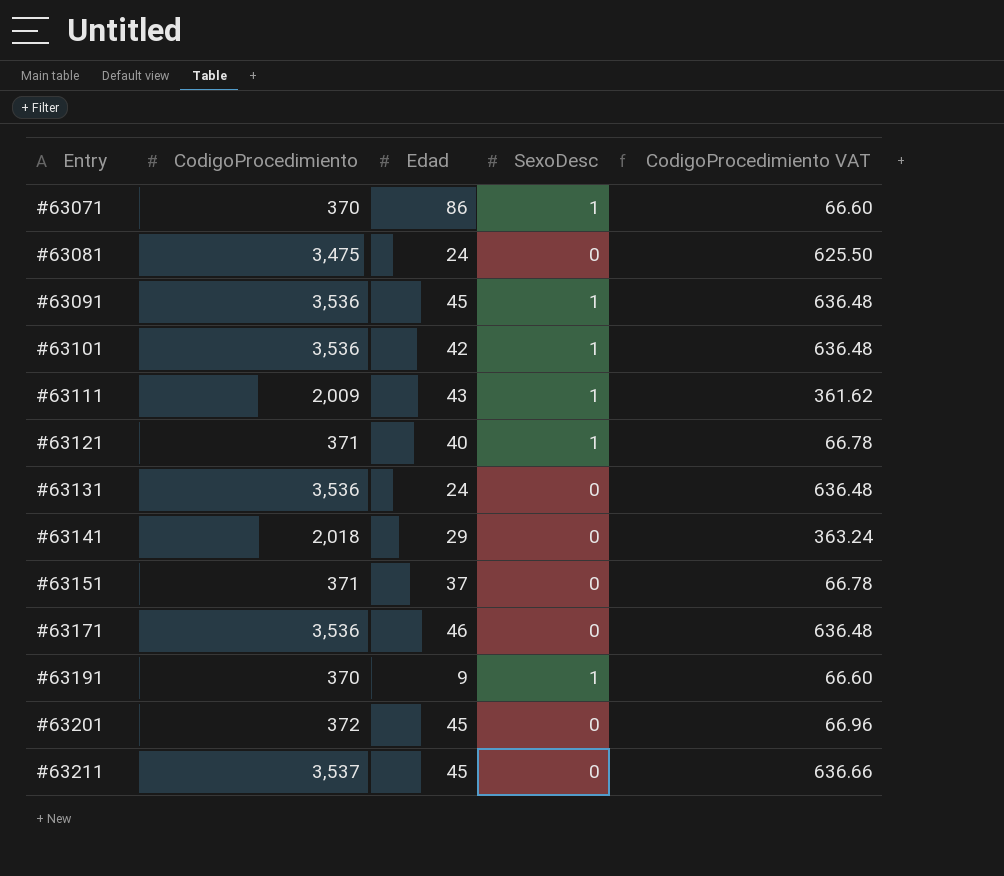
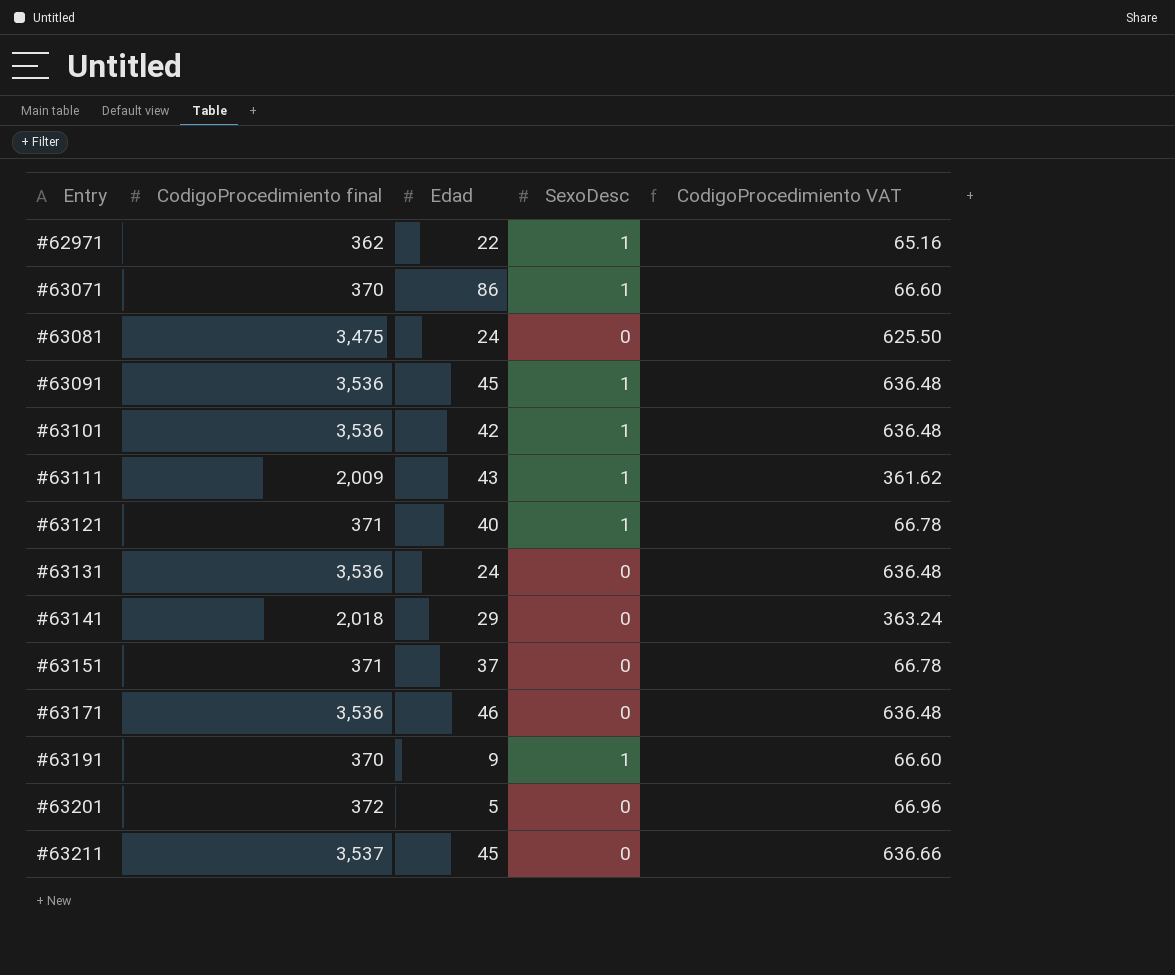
column name: CodigoProcedimiento -> CodigoProcedimiento final
row #62971: none -> 362 | 22 | 1 | 65.16
#63201 | Edad: 45 -> 5

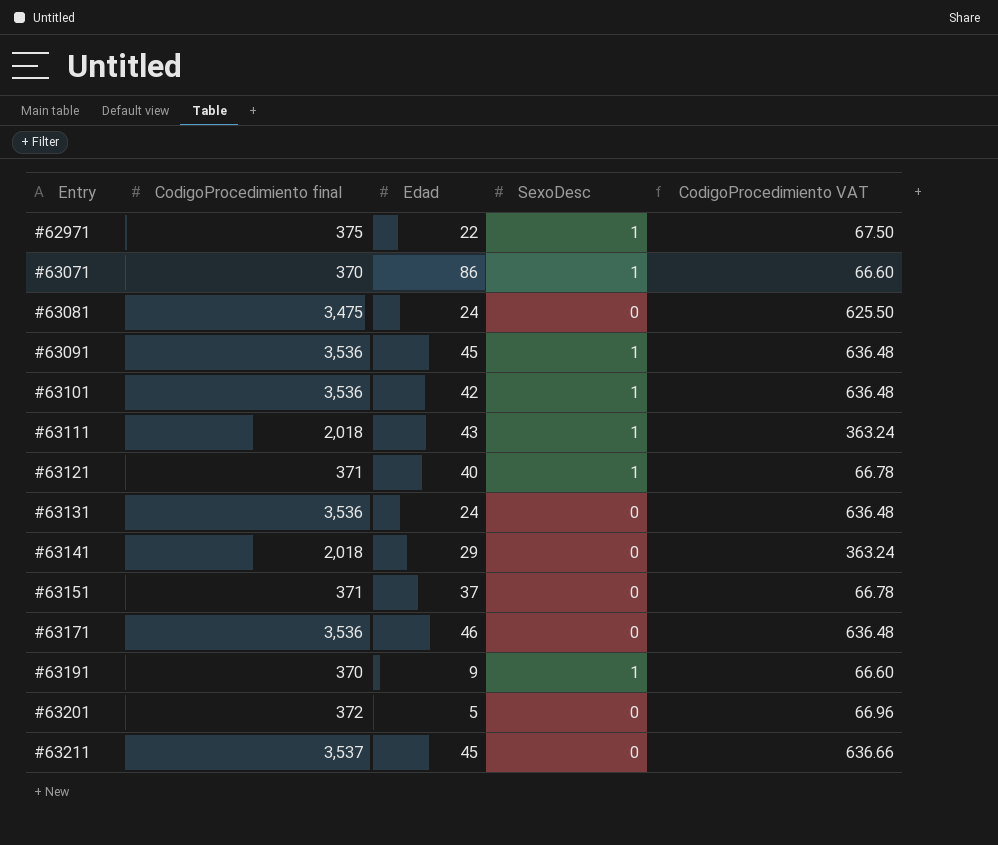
#62971 | CodigoProcedimiento final: 362 -> 375
#62971 | CodigoProcedimiento VAT: 65.16 -> 67.50
#63111 | CodigoProcedimiento final: 2,009 -> 2,018
#63111 | CodigoProcedimiento VAT: 361.62 -> 363.24

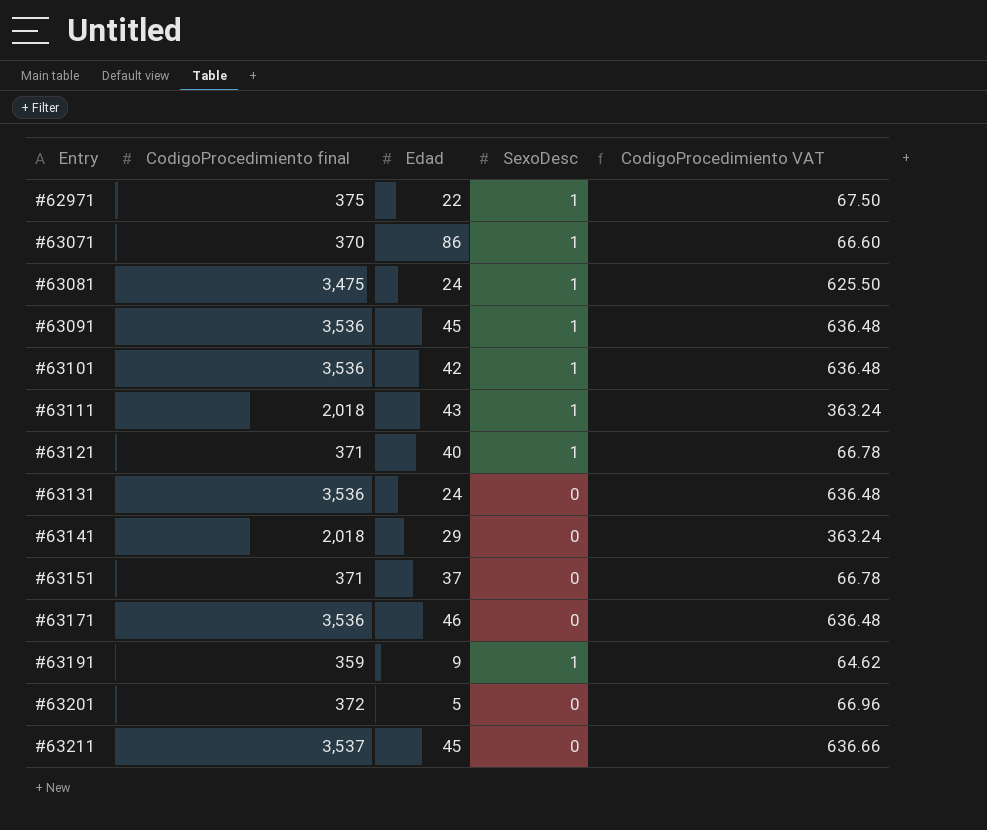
#63081 | SexoDesc: 0 -> 1
#63191 | CodigoProcedimiento final: 370 -> 359
#63191 | CodigoProcedimiento VAT: 66.60 -> 64.62

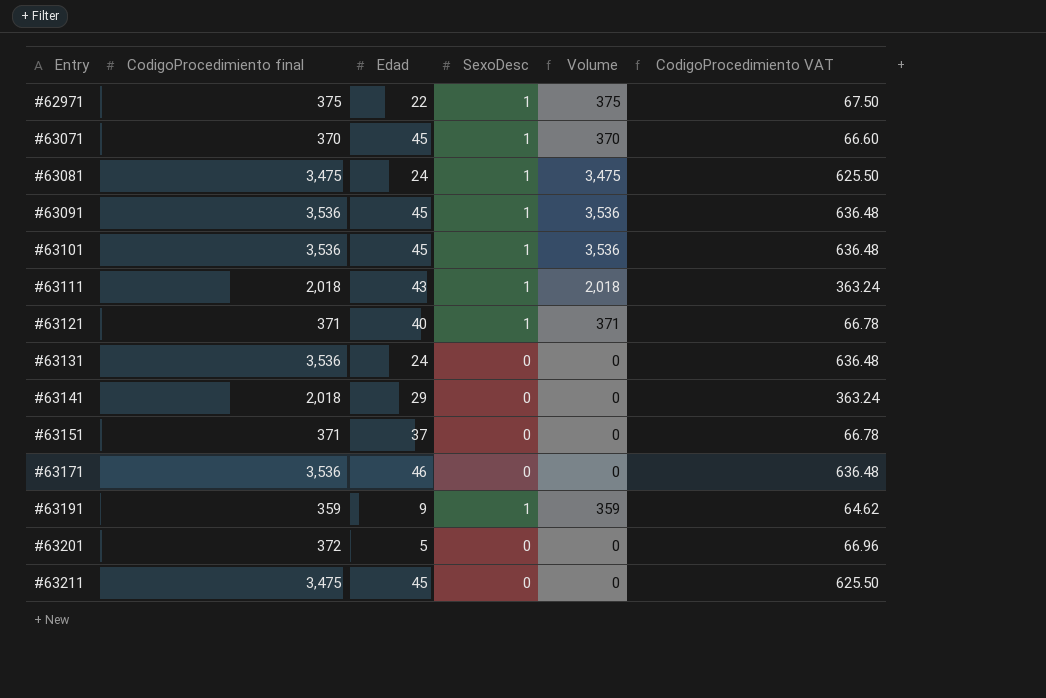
column Volume | formula: none -> [CodigoProcedimiento final] * [SexoDesc]
#63071 | Edad: 86 -> 45
#63101 | Edad: 42 -> 45
#63211 | CodigoProcedimiento final: 3,537 -> 3,475
#63211 | CodigoProcedimiento VAT: 636.66 -> 625.50

